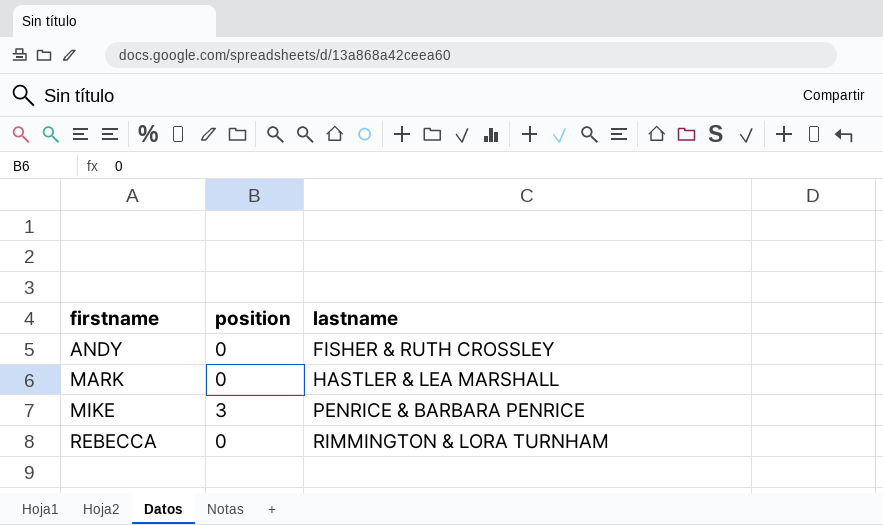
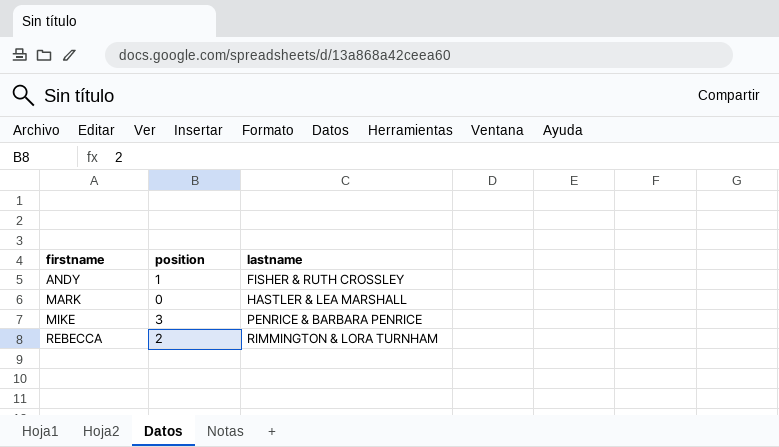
ANDY | position: 0 -> 1
REBECCA | position: 0 -> 2

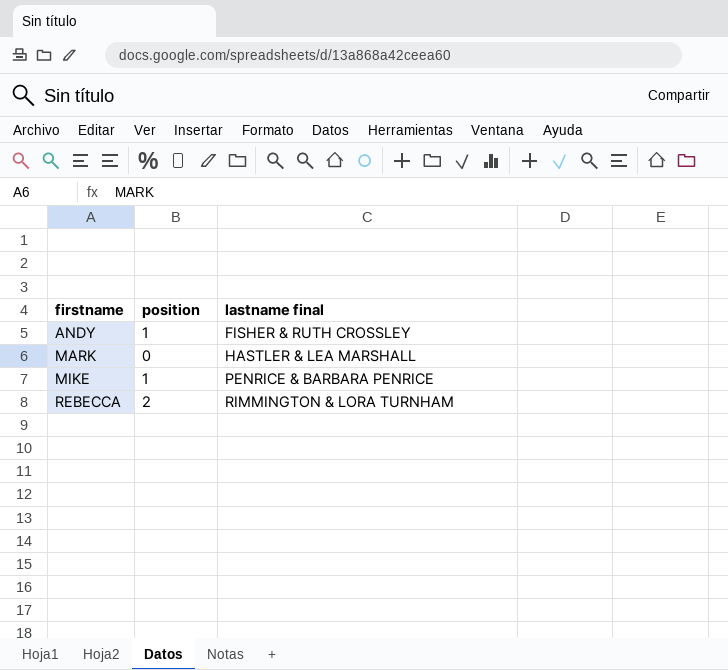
column name: lastname -> lastname final
MIKE | position: 3 -> 1

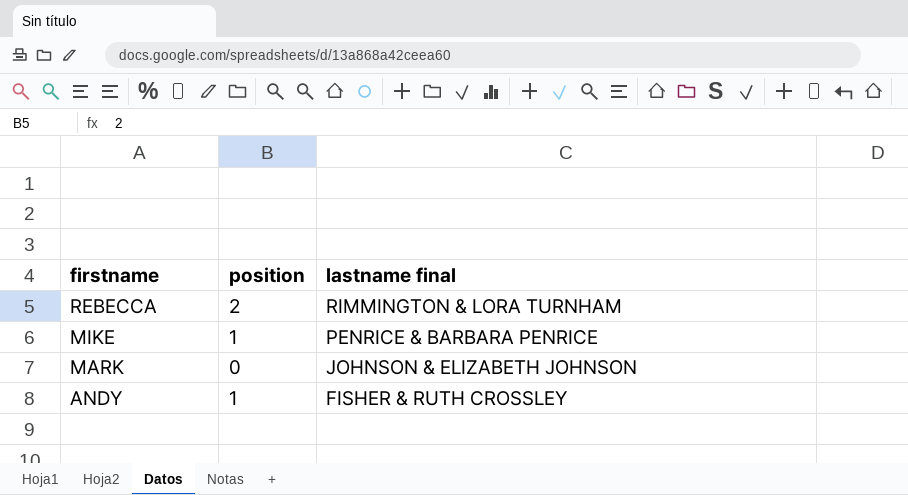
row order: firstname ascending -> firstname descending
MARK | lastname final: HASTLER & LEA MARSHALL -> JOHNSON & ELIZABETH JOHNSON

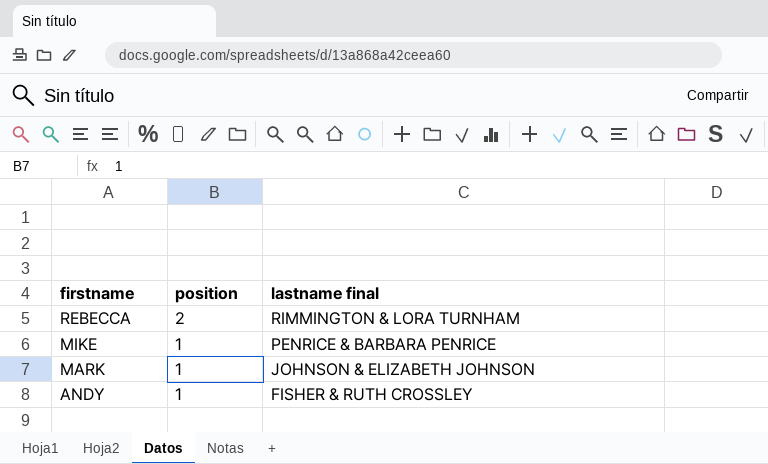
MARK | position: 0 -> 1

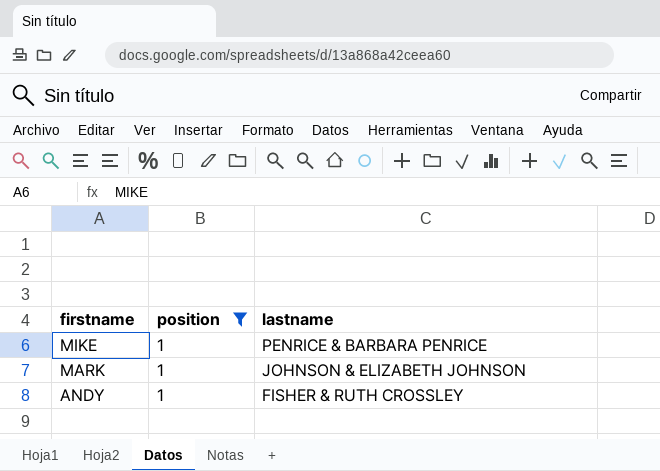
filter: none -> position = 1
column name: lastname final -> lastname

